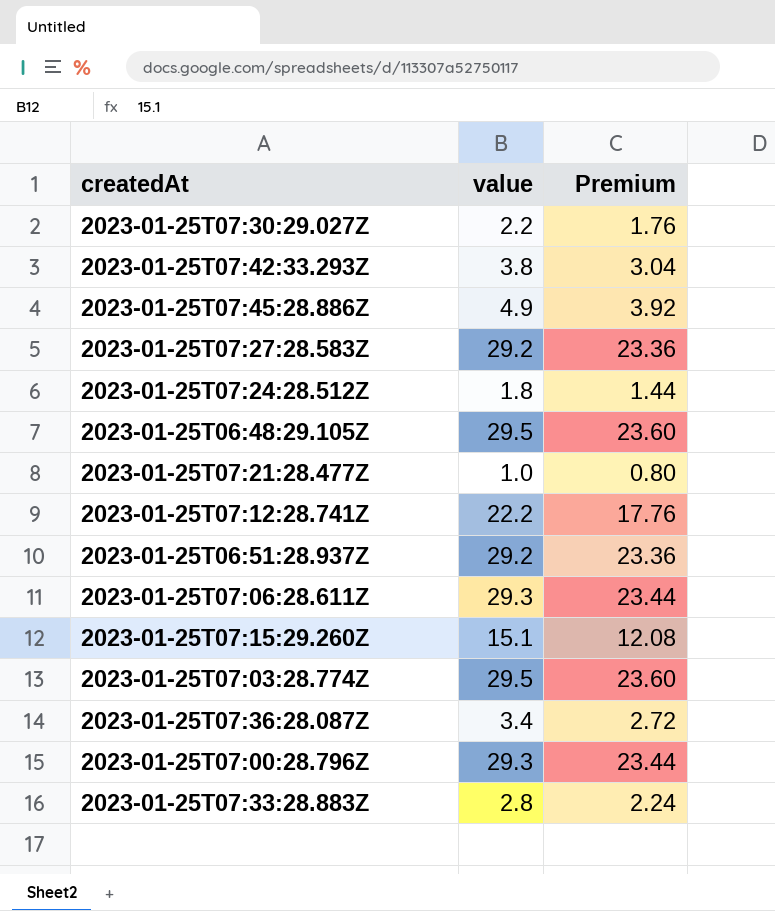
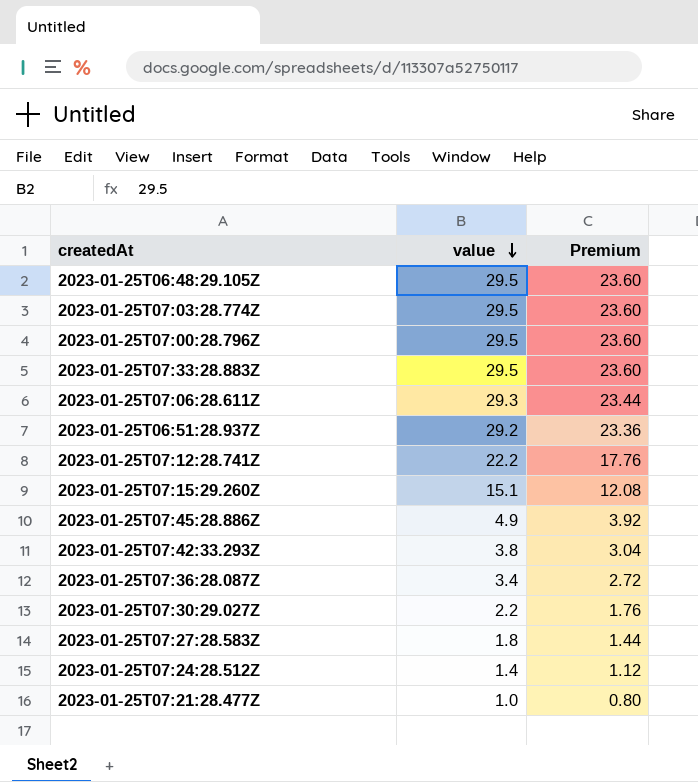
row order: none -> value descending
2023-01-25T07:00:28.796Z | value: 29.3 -> 29.5
2023-01-25T07:00:28.796Z | Premium: 23.44 -> 23.60
2023-01-25T07:33:28.883Z | value: 2.8 -> 29.5
2023-01-25T07:33:28.883Z | Premium: 2.24 -> 23.60
2023-01-25T07:27:28.583Z | value: 29.2 -> 1.8
2023-01-25T07:27:28.583Z | Premium: 23.36 -> 1.44
2023-01-25T07:24:28.512Z | value: 1.8 -> 1.4
2023-01-25T07:24:28.512Z | Premium: 1.44 -> 1.12

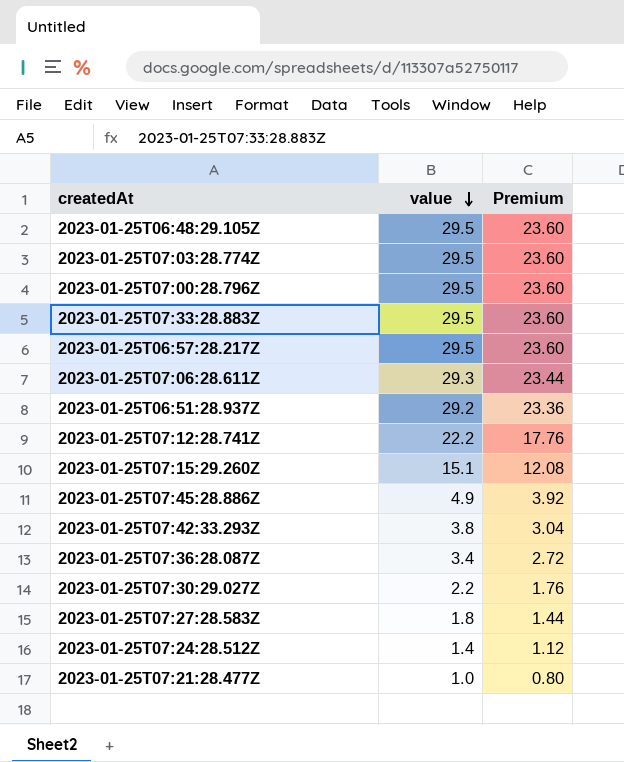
row 2023-01-25T06:57:28.217Z: none -> 29.5 | 23.60

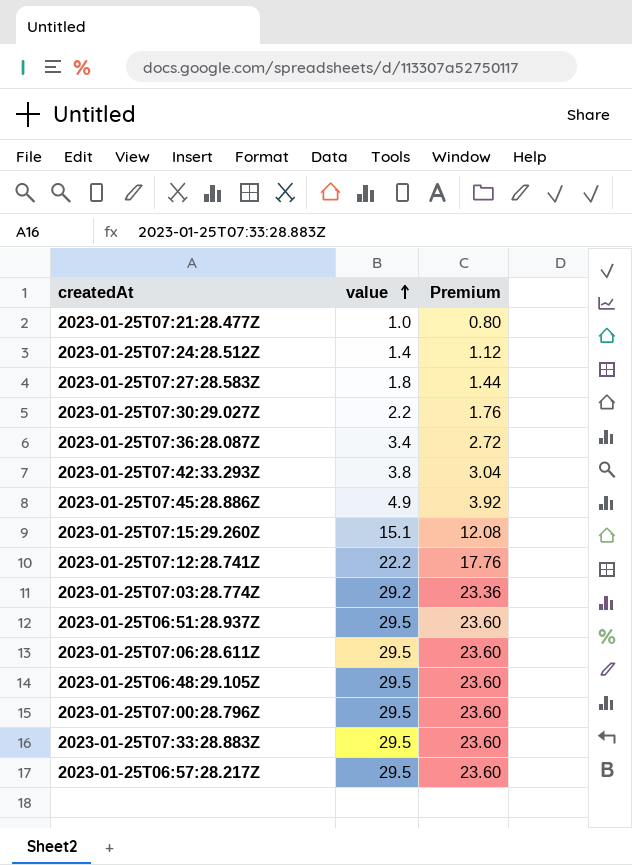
row order: value descending -> value ascending
2023-01-25T07:03:28.774Z | value: 29.5 -> 29.2
2023-01-25T07:03:28.774Z | Premium: 23.60 -> 23.36
2023-01-25T06:51:28.937Z | value: 29.2 -> 29.5
2023-01-25T06:51:28.937Z | Premium: 23.36 -> 23.60
2023-01-25T07:06:28.611Z | value: 29.3 -> 29.5
2023-01-25T07:06:28.611Z | Premium: 23.44 -> 23.60

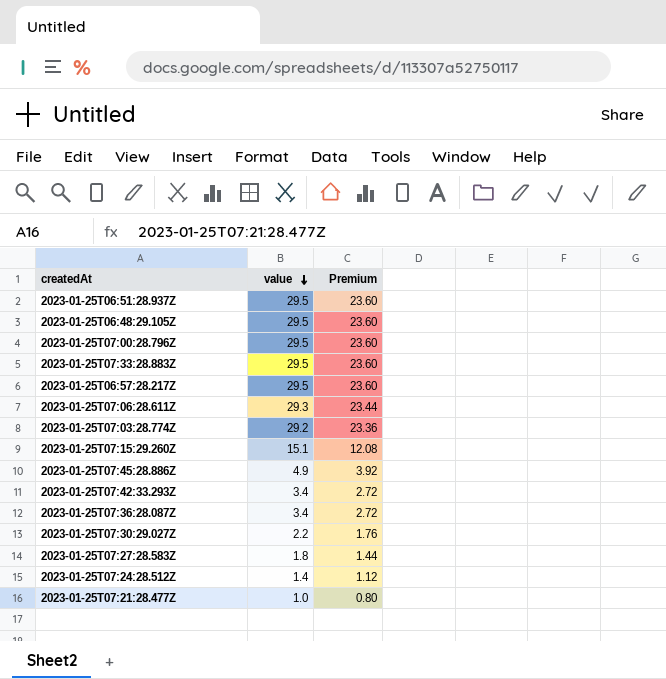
row order: value ascending -> value descending
row 2023-01-25T07:12:28.741Z: 22.2 | 17.76 -> none
2023-01-25T07:06:28.611Z | value: 29.5 -> 29.3
2023-01-25T07:06:28.611Z | Premium: 23.60 -> 23.44
2023-01-25T07:42:33.293Z | value: 3.8 -> 3.4
2023-01-25T07:42:33.293Z | Premium: 3.04 -> 2.72

